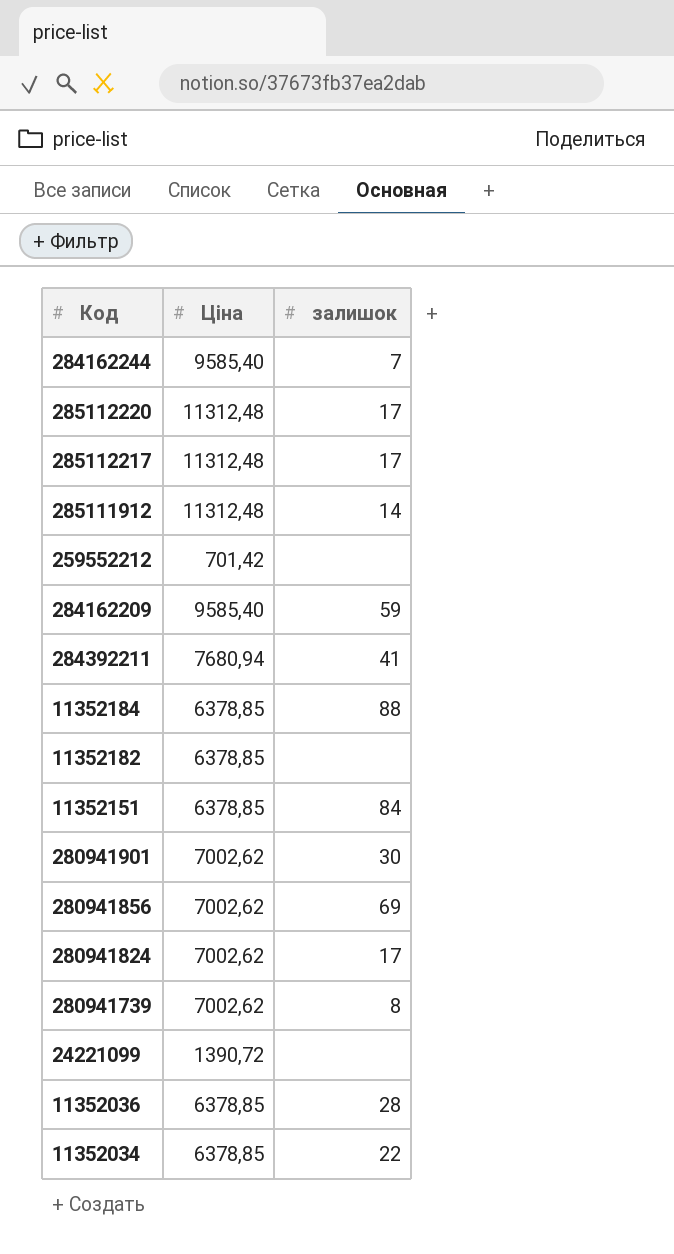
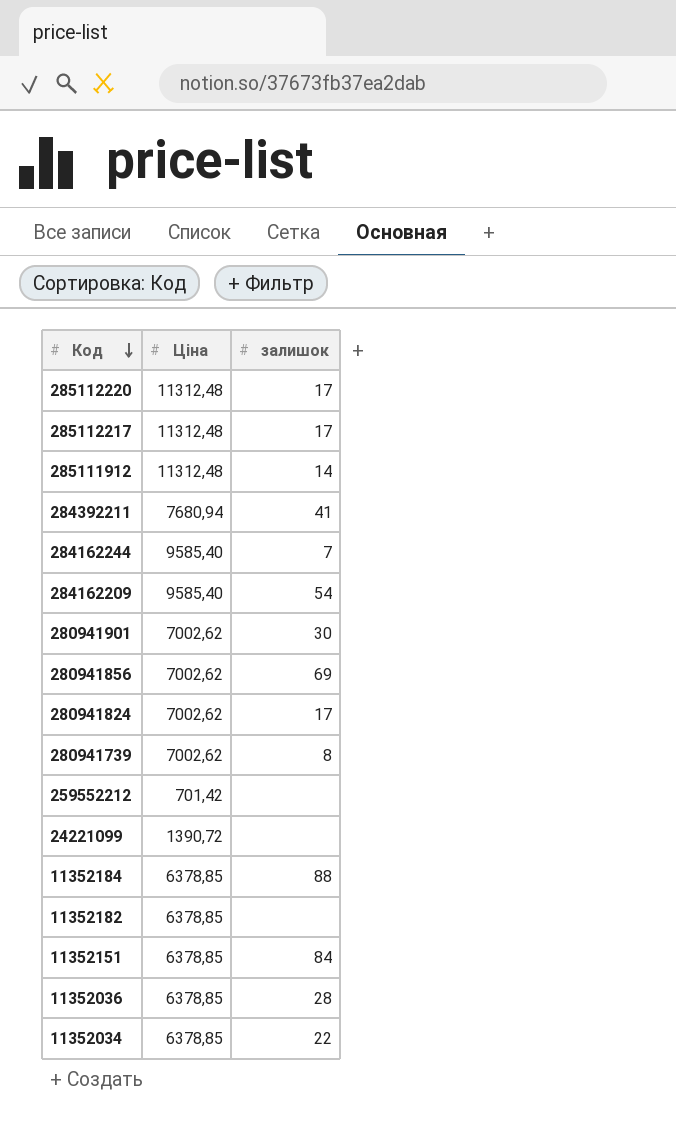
row order: none -> Код descending
284162209 | залишок: 59 -> 54

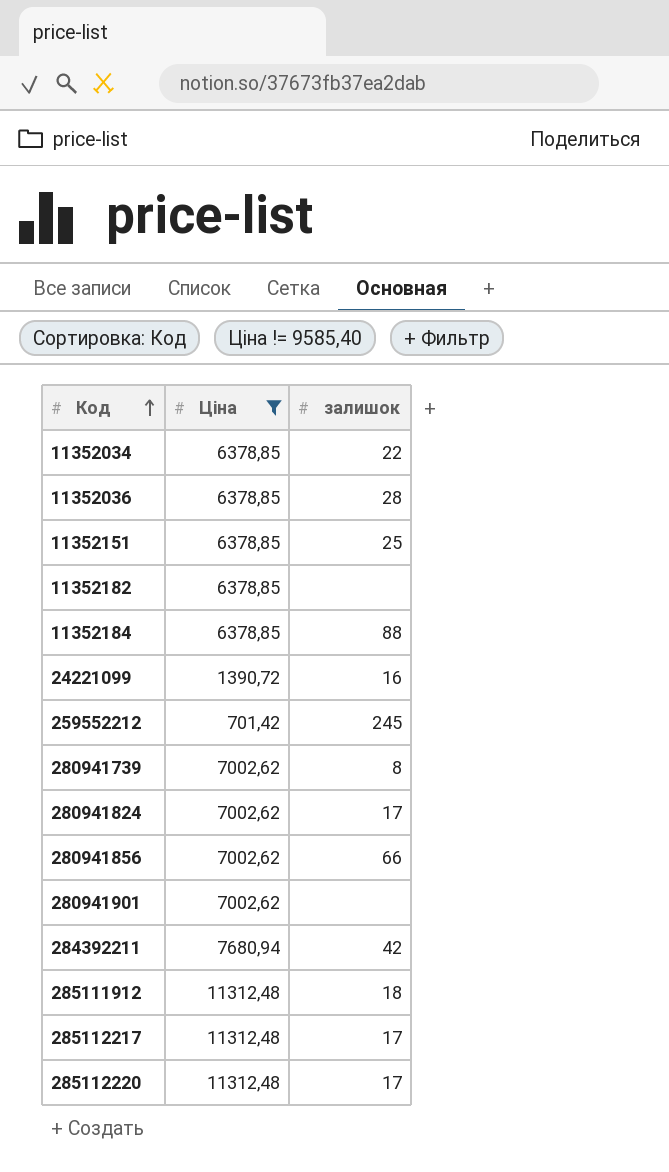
filter: none -> Ціна != 9585,40
row order: Код descending -> Код ascending
11352151 | залишок: 84 -> 25
24221099 | залишок: none -> 16
259552212 | залишок: none -> 245
280941856 | залишок: 69 -> 66
280941901 | залишок: 30 -> none
284392211 | залишок: 41 -> 42
285111912 | залишок: 14 -> 18

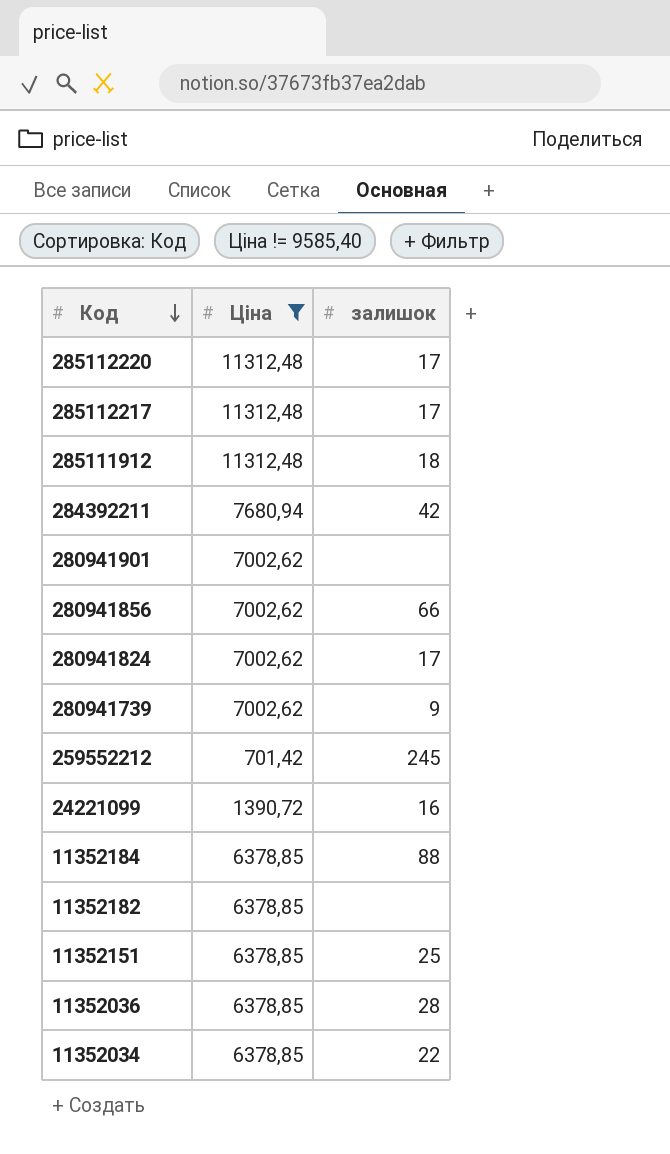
row order: Код ascending -> Код descending
280941739 | залишок: 8 -> 9

